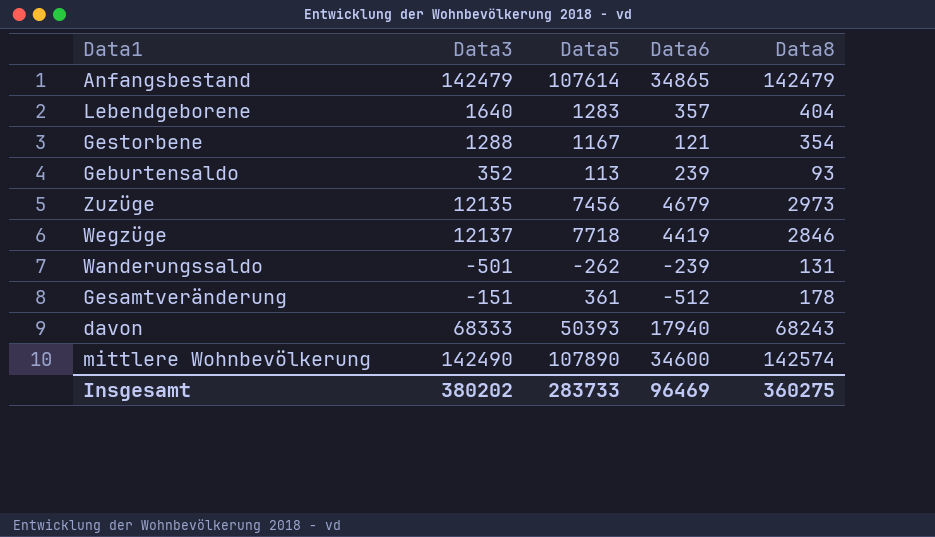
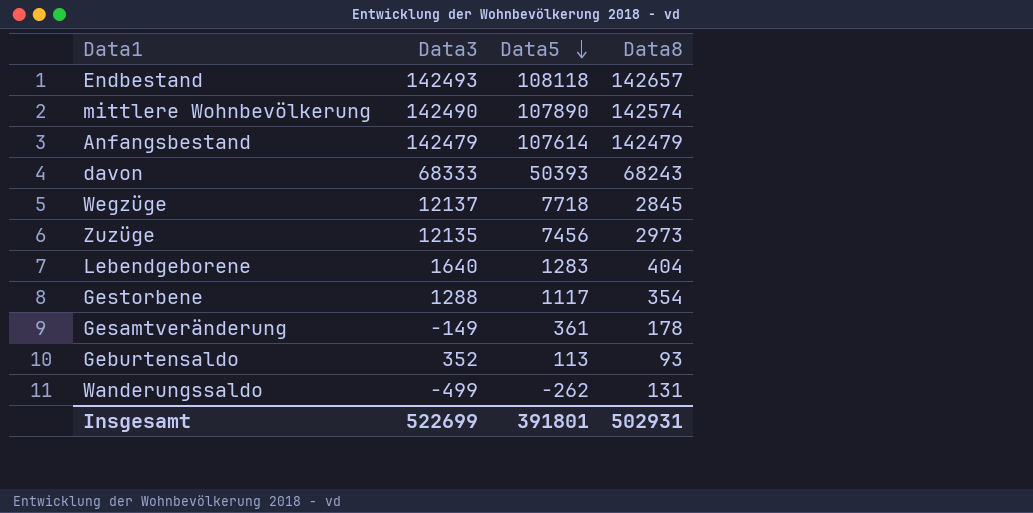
row order: none -> Data5 descending
column Data6 | formula: [Data3] - [Data5] -> none
row Endbestand: none -> 142493 | 108118 | 142657
Wegzüge | Data8: 2846 -> 2845
Gestorbene | Data5: 1167 -> 1117
Gesamtveränderung | Data3: -151 -> -149
Wanderungssaldo | Data3: -501 -> -499
Insgesamt | Data3: 380202 -> 522699
Insgesamt | Data5: 283733 -> 391801
Insgesamt | Data8: 360275 -> 502931

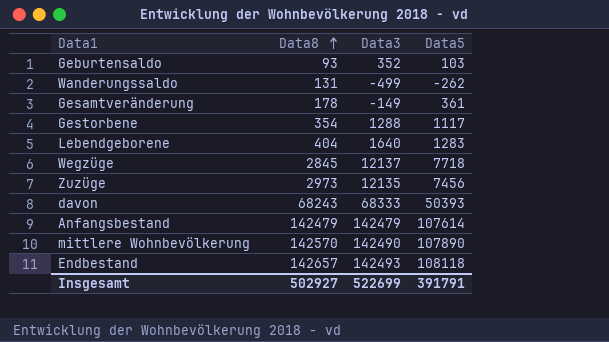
row order: Data5 descending -> Data8 ascending
column Data8 | position: 4 -> 2
Geburtensaldo | Data5: 113 -> 103
mittlere Wohnbevölkerung | Data8: 142574 -> 142570
Insgesamt | Data8: 502931 -> 502927
Insgesamt | Data5: 391801 -> 391791

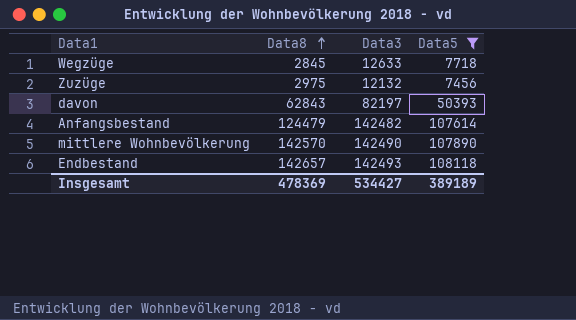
filter: none -> Data5 >= 7456
Wegzüge | Data3: 12137 -> 12633
Zuzüge | Data8: 2973 -> 2975
Zuzüge | Data3: 12135 -> 12132
davon | Data8: 68243 -> 62843
davon | Data3: 68333 -> 82197
Anfangsbestand | Data8: 142479 -> 124479
Anfangsbestand | Data3: 142479 -> 142482
Insgesamt | Data8: 502927 -> 478369
Insgesamt | Data3: 522699 -> 534427
Insgesamt | Data5: 391791 -> 389189

